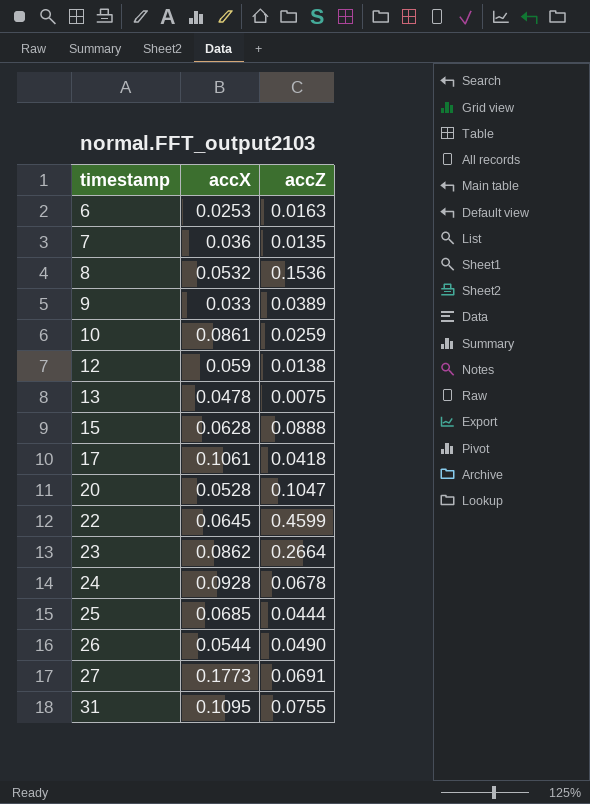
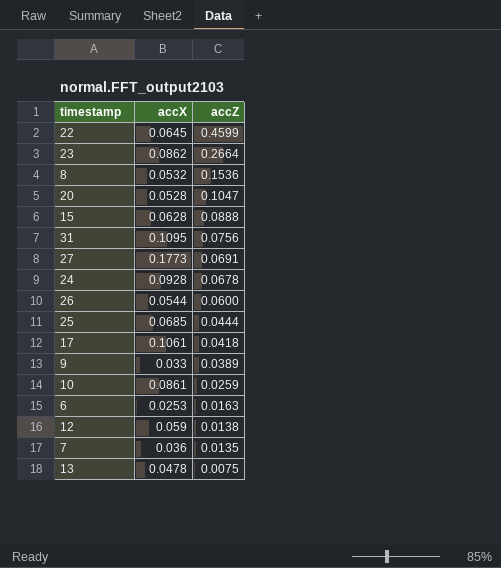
row order: timestamp ascending -> accZ descending
31 | accZ: 0.0755 -> 0.0756
26 | accZ: 0.0490 -> 0.0600

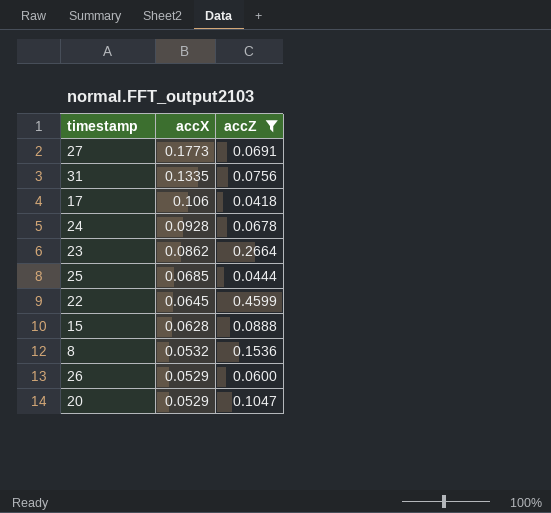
filter: none -> accZ >= 0.0418
row order: accZ descending -> accX descending
31 | accX: 0.1095 -> 0.1335
17 | accX: 0.1061 -> 0.106
26 | accX: 0.0544 -> 0.0529
20 | accX: 0.0528 -> 0.0529

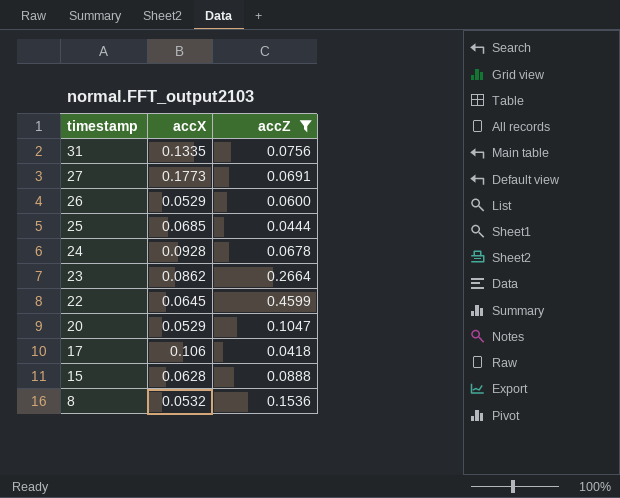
row order: accX descending -> timestamp descending

